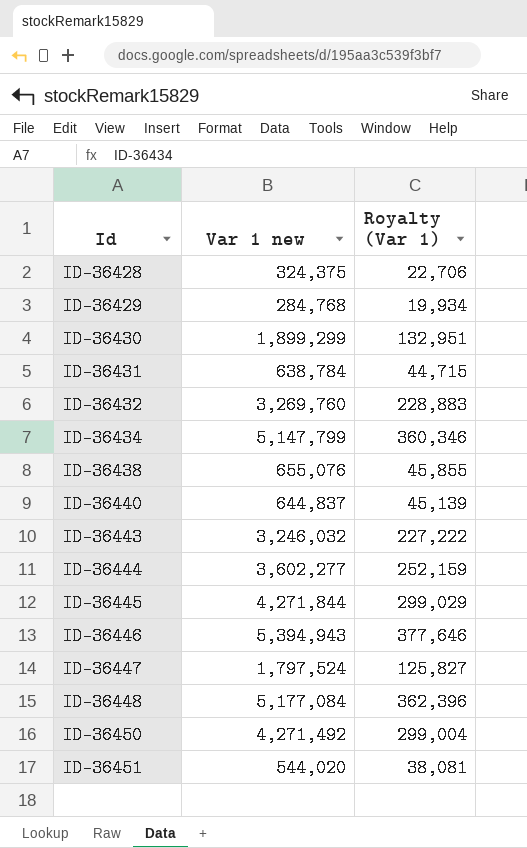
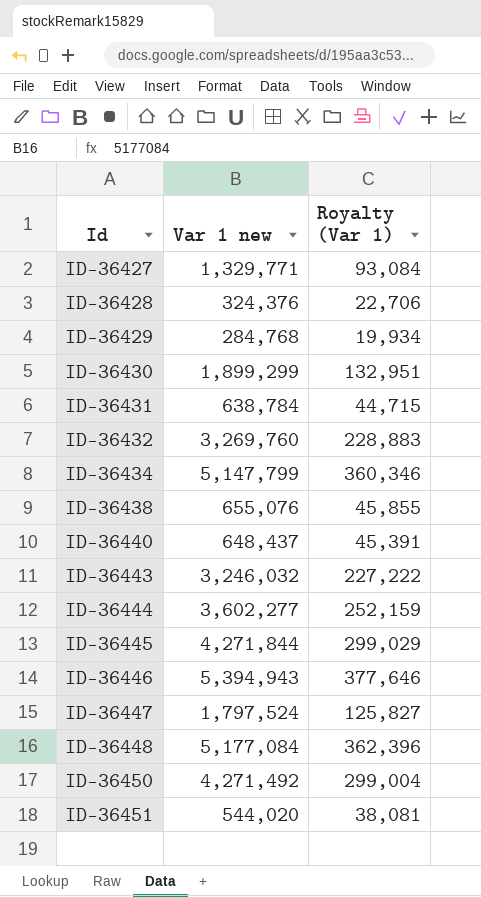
row ID-36427: none -> 1,329,771 | 93,084
ID-36428 | Var 1 new: 324,375 -> 324,376
ID-36440 | Var 1 new: 644,837 -> 648,437
ID-36440 | Royalty (Var 1): 45,139 -> 45,391

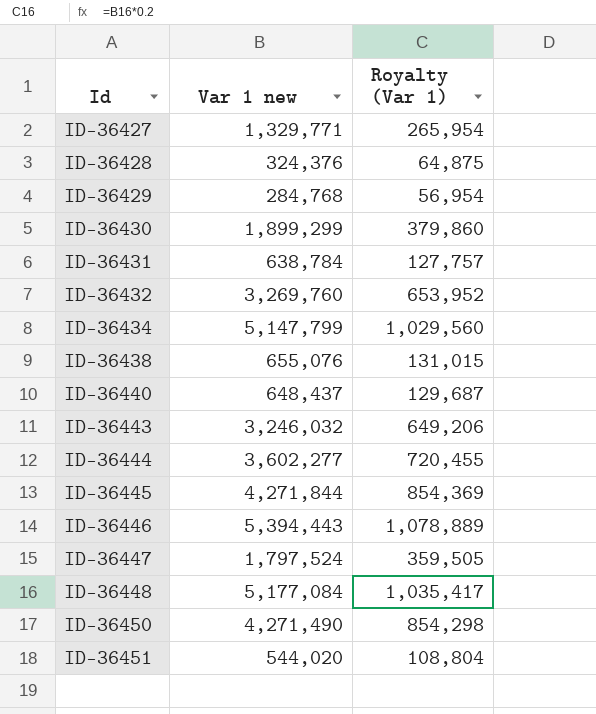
column Royalty (Var 1) | formula: [Var 1 new] * 0.07 -> [Var 1 new] * 0.2
ID-36446 | Var 1 new: 5,394,943 -> 5,394,443
ID-36450 | Var 1 new: 4,271,492 -> 4,271,490

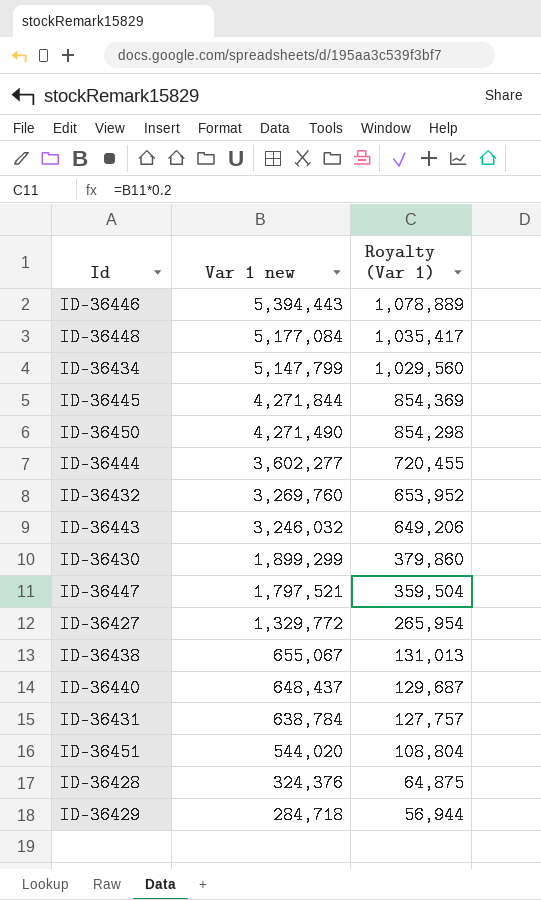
row order: Id ascending -> Var 1 new descending
ID-36447 | Var 1 new: 1,797,524 -> 1,797,521
ID-36447 | Royalty (Var 1): 359,505 -> 359,504
ID-36427 | Var 1 new: 1,329,771 -> 1,329,772
ID-36438 | Var 1 new: 655,076 -> 655,067
ID-36438 | Royalty (Var 1): 131,015 -> 131,013
ID-36429 | Var 1 new: 284,768 -> 284,718
ID-36429 | Royalty (Var 1): 56,954 -> 56,944

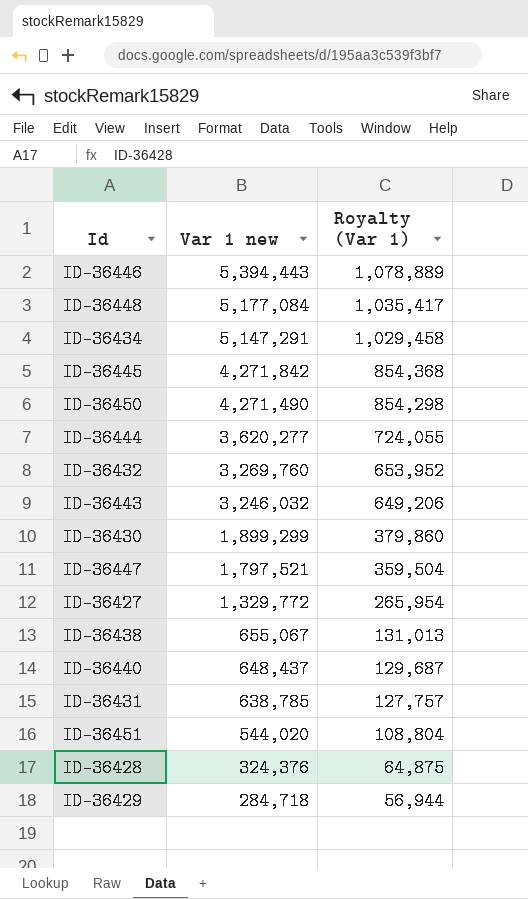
ID-36434 | Var 1 new: 5,147,799 -> 5,147,291
ID-36434 | Royalty (Var 1): 1,029,560 -> 1,029,458
ID-36445 | Var 1 new: 4,271,844 -> 4,271,842
ID-36445 | Royalty (Var 1): 854,369 -> 854,368
ID-36444 | Var 1 new: 3,602,277 -> 3,620,277
ID-36444 | Royalty (Var 1): 720,455 -> 724,055
ID-36431 | Var 1 new: 638,784 -> 638,785

